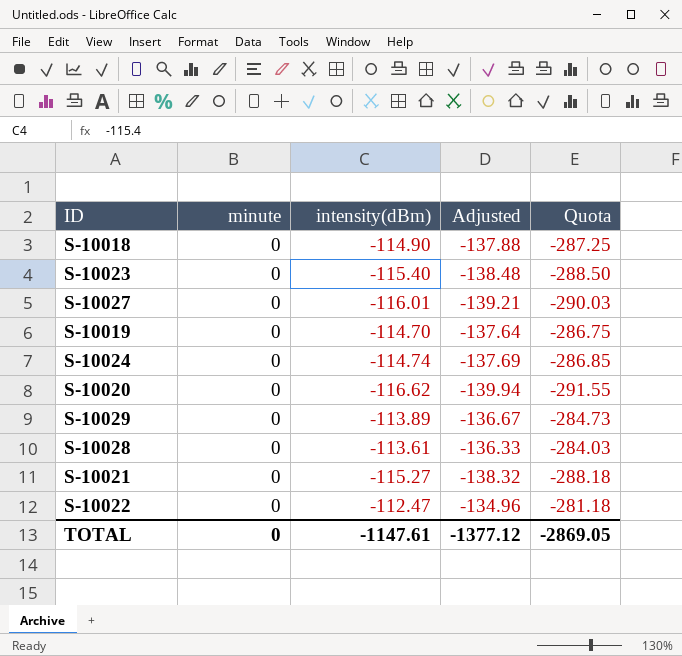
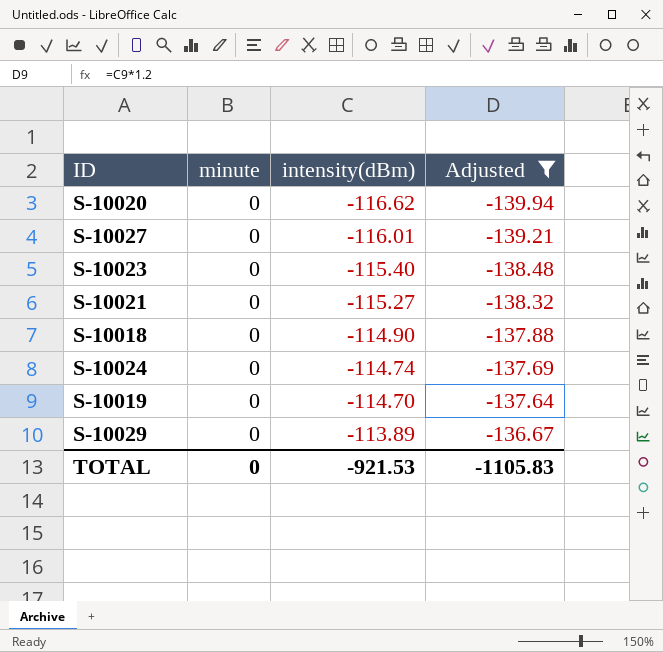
filter: none -> Adjusted <= -136.67
row order: none -> intensity(dBm) ascending
column Quota | formula: [intensity(dBm)] * 2.5 -> none
TOTAL | intensity(dBm): -1147.61 -> -921.53
TOTAL | Adjusted: -1377.12 -> -1105.83

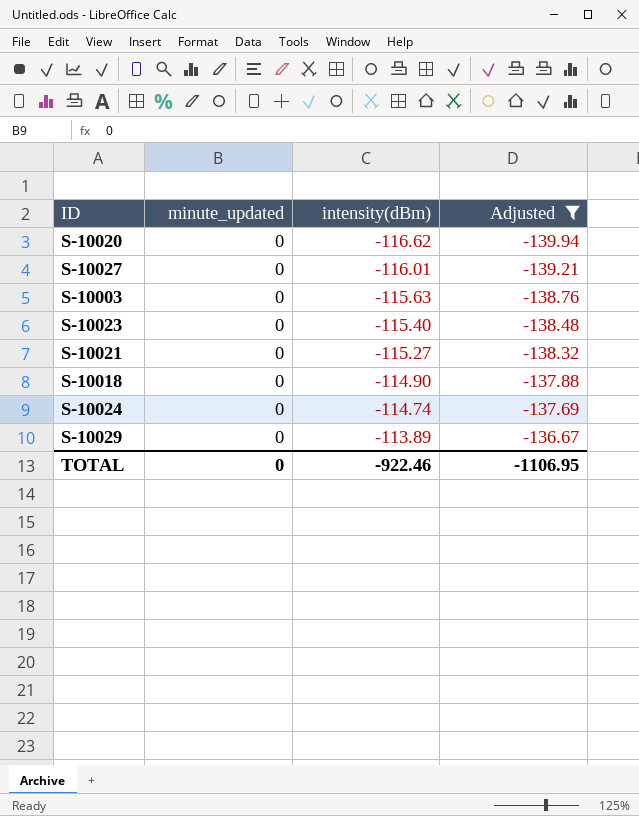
column name: minute -> minute_updated
row S-10019: 0 | -114.70 | -137.64 -> none
row S-10003: none -> 0 | -115.63 | -138.76
TOTAL | intensity(dBm): -921.53 -> -922.46
TOTAL | Adjusted: -1105.83 -> -1106.95

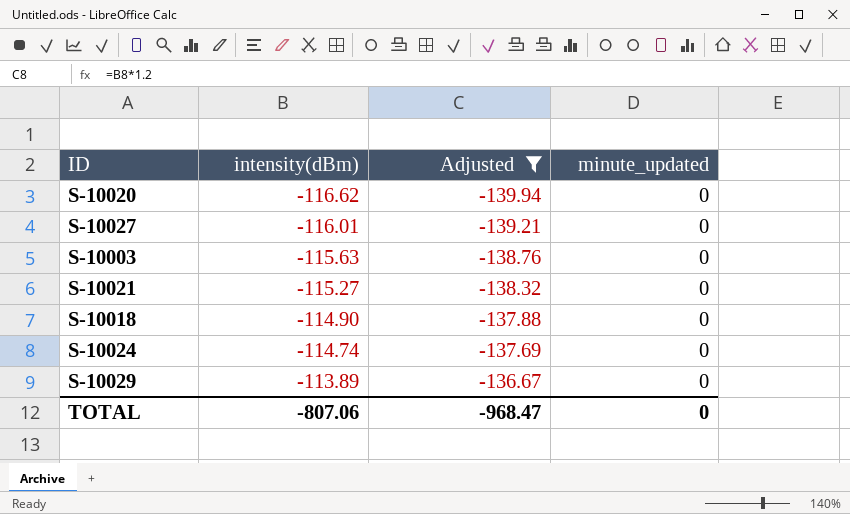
column minute_updated | position: 2 -> 4
row S-10023: 0 | -115.40 | -138.48 -> none
TOTAL | intensity(dBm): -922.46 -> -807.06
TOTAL | Adjusted: -1106.95 -> -968.47

